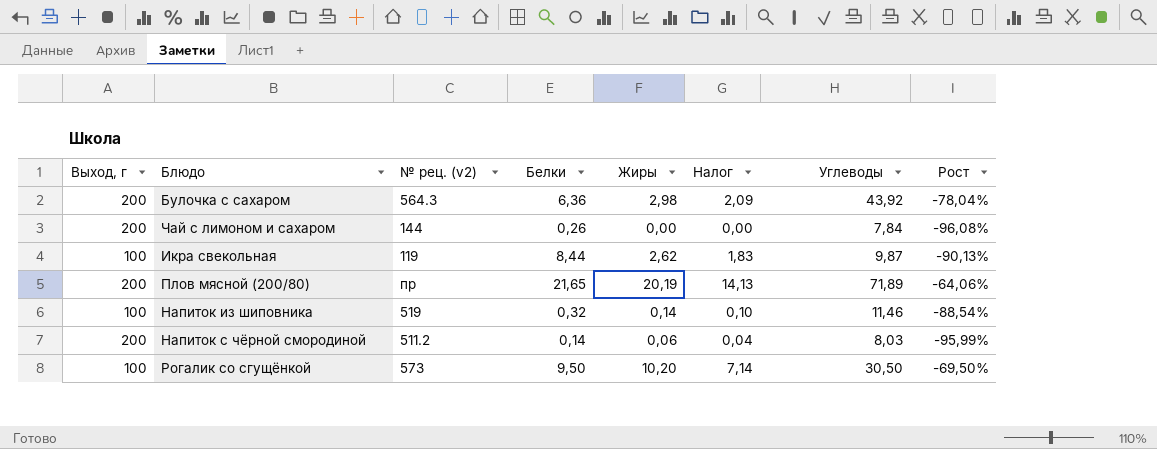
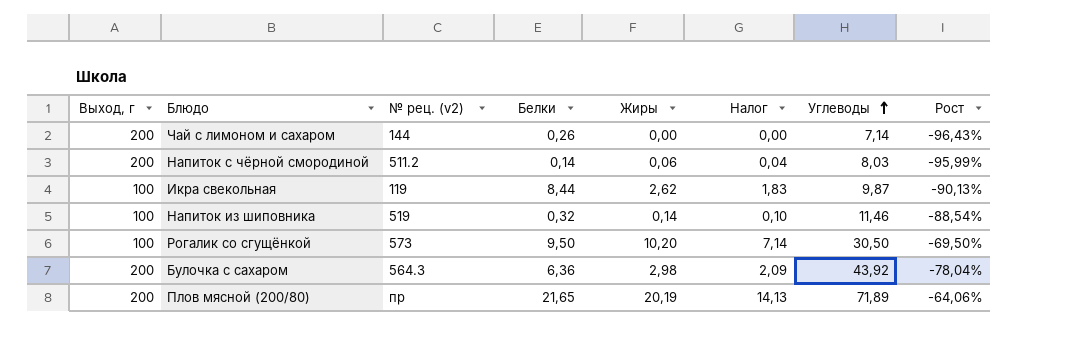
row order: none -> Углеводы ascending
Чай с лимоном и сахаром | Углеводы: 7,84 -> 7,14
Чай с лимоном и сахаром | Рост: -96,08% -> -96,43%

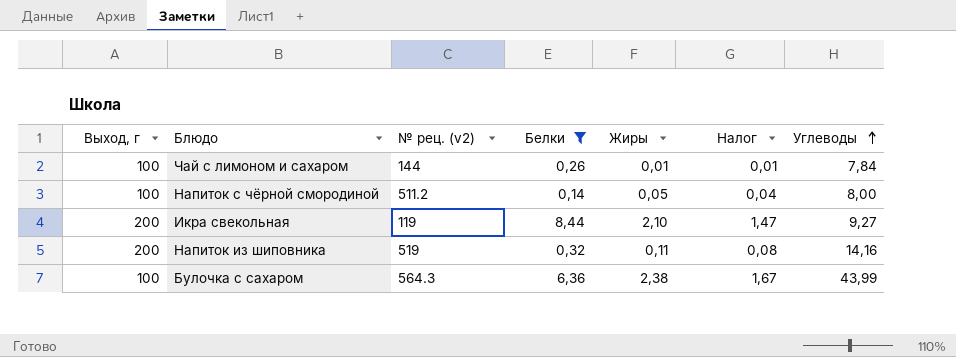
filter: none -> Белки <= 8,44
column Рост | formula: ([Углеводы] - [Выход, г]) / [Выход, г] -> none
Чай с лимоном и сахаром | Выход, г: 200 -> 100
Чай с лимоном и сахаром | Жиры: 0,00 -> 0,01
Чай с лимоном и сахаром | Налог: 0,00 -> 0,01
Чай с лимоном и сахаром | Углеводы: 7,14 -> 7,84
Напиток с чёрной смородиной | Выход, г: 200 -> 100
Напиток с чёрной смородиной | Жиры: 0,06 -> 0,05
Напиток с чёрной смородиной | Углеводы: 8,03 -> 8,00
Икра свекольная | Выход, г: 100 -> 200
Икра свекольная | Жиры: 2,62 -> 2,10
Икра свекольная | Налог: 1,83 -> 1,47
Икра свекольная | Углеводы: 9,87 -> 9,27
Напиток из шиповника | Выход, г: 100 -> 200
Напиток из шиповника | Жиры: 0,14 -> 0,11
Напиток из шиповника | Налог: 0,10 -> 0,08
Напиток из шиповника | Углеводы: 11,46 -> 14,16
Булочка с сахаром | Выход, г: 200 -> 100
Булочка с сахаром | Жиры: 2,98 -> 2,38
Булочка с сахаром | Налог: 2,09 -> 1,67
Булочка с сахаром | Углеводы: 43,92 -> 43,99

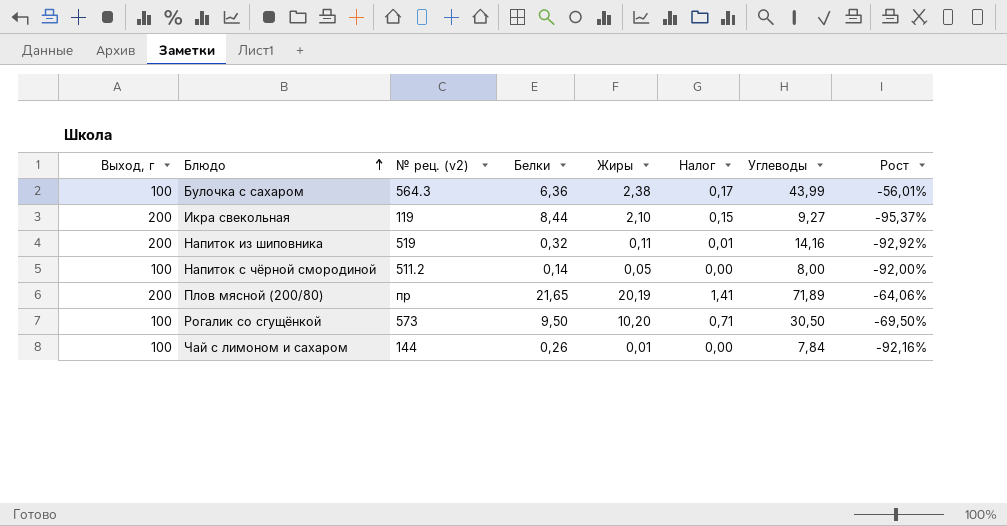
filter: Белки <= 8,44 -> none
row order: Углеводы ascending -> Блюдо ascending
column Налог | formula: [Жиры] * 0,7 -> [Жиры] * 0,07
column Рост | formula: none -> ([Углеводы] - [Выход, г]) / [Выход, г]

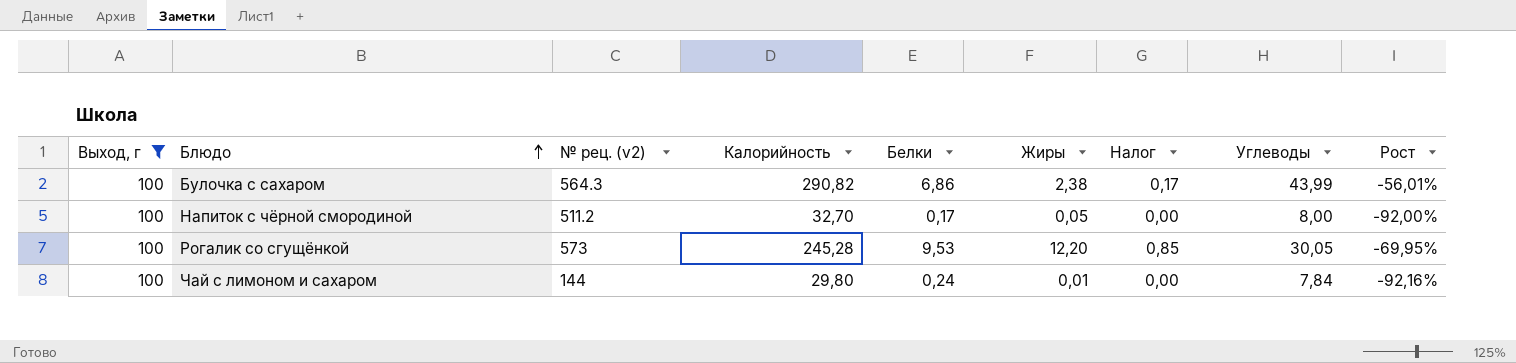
filter: none -> Выход, г = 100
column Калорийность | position: none -> 4
Булочка с сахаром | Белки: 6,36 -> 6,86
Напиток с чёрной смородиной | Белки: 0,14 -> 0,17
Рогалик со сгущёнкой | Белки: 9,50 -> 9,53
Рогалик со сгущёнкой | Жиры: 10,20 -> 12,20
Рогалик со сгущёнкой | Налог: 0,71 -> 0,85
Рогалик со сгущёнкой | Углеводы: 30,50 -> 30,05
Рогалик со сгущёнкой | Рост: -69,50% -> -69,95%
Чай с лимоном и сахаром | Белки: 0,26 -> 0,24

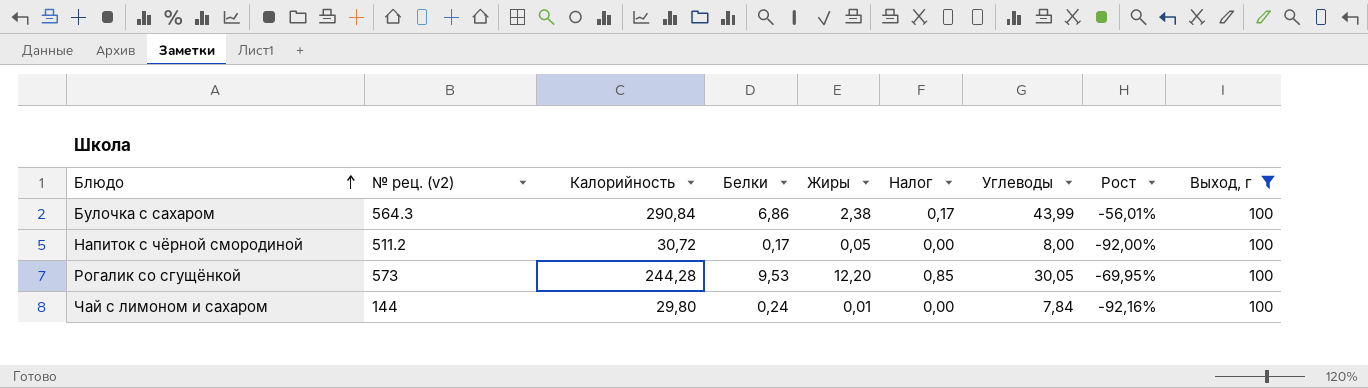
column Выход, г | position: 1 -> 9
Булочка с сахаром | Калорийность: 290,82 -> 290,84
Напиток с чёрной смородиной | Калорийность: 32,70 -> 30,72
Рогалик со сгущёнкой | Калорийность: 245,28 -> 244,28

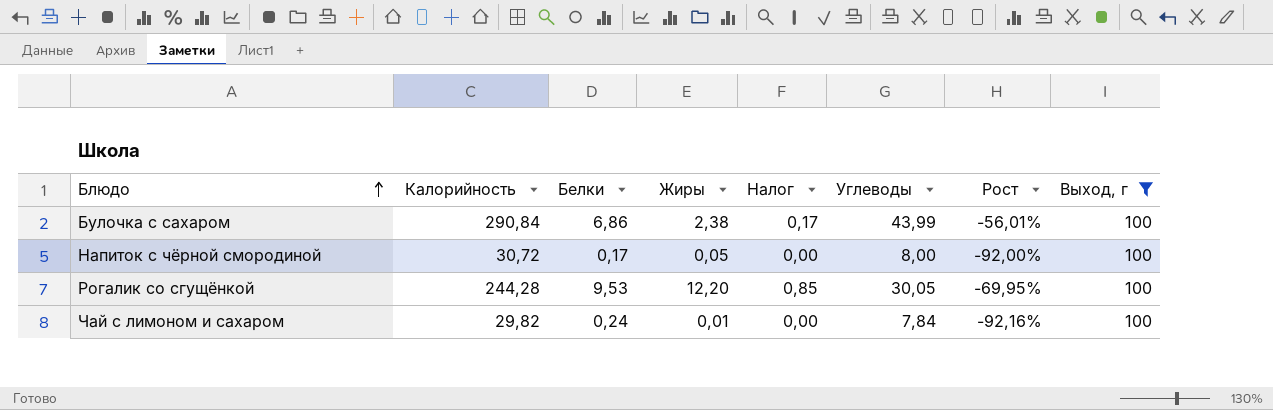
column № рец. (v2) | position: 2 -> none
Чай с лимоном и сахаром | Калорийность: 29,80 -> 29,82

